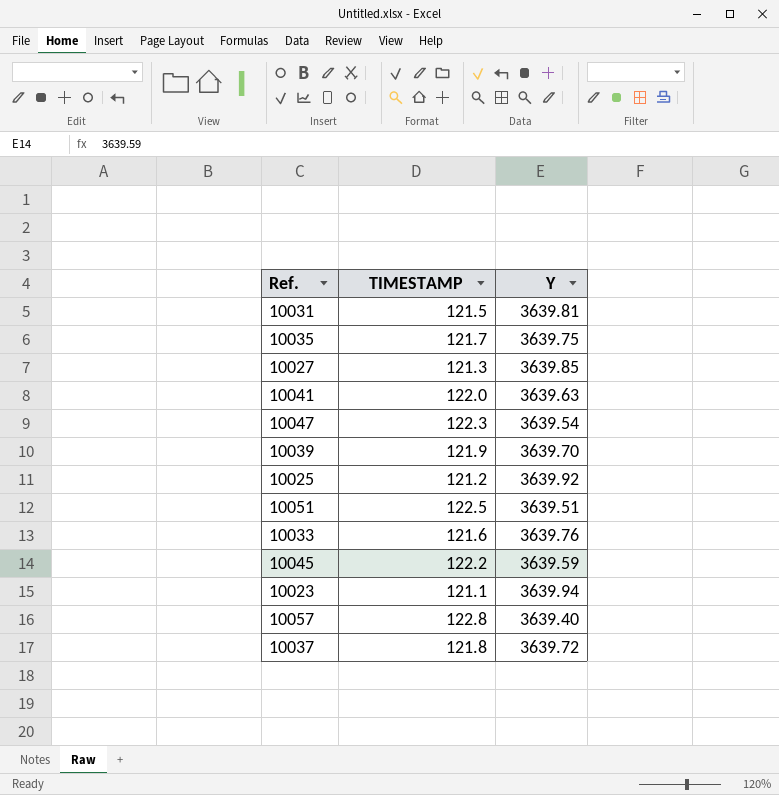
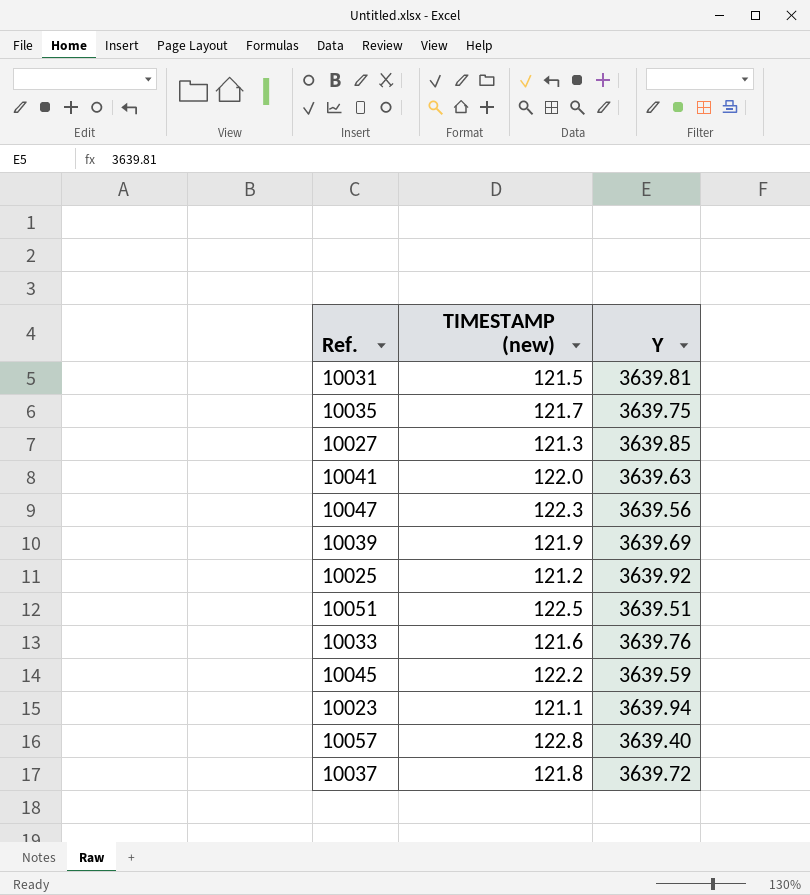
column name: TIMESTAMP -> TIMESTAMP (new)
10047 | Y: 3639.54 -> 3639.56
10039 | Y: 3639.70 -> 3639.69

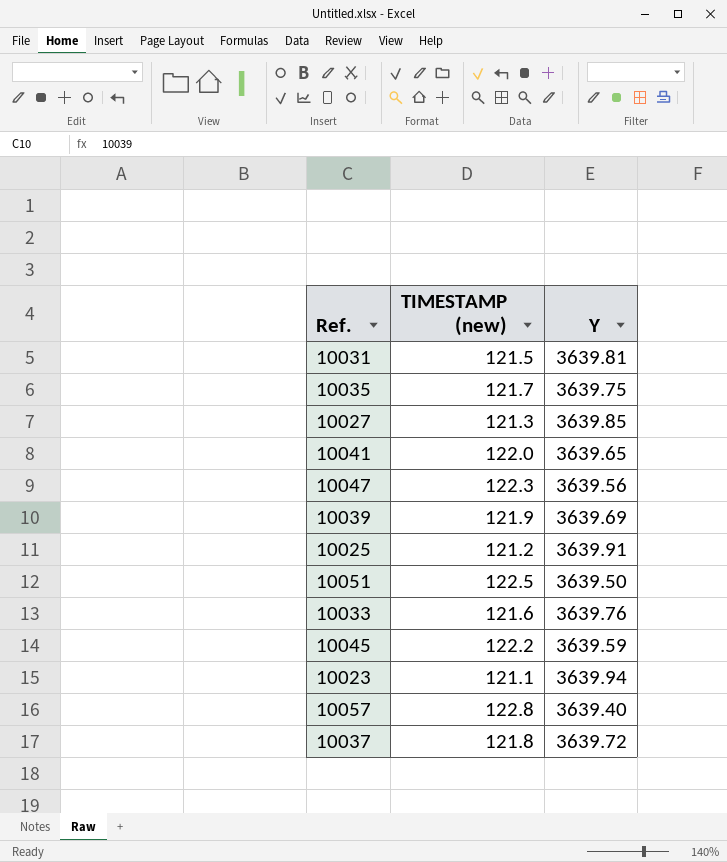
10041 | Y: 3639.63 -> 3639.65
10025 | Y: 3639.92 -> 3639.91
10051 | Y: 3639.51 -> 3639.50

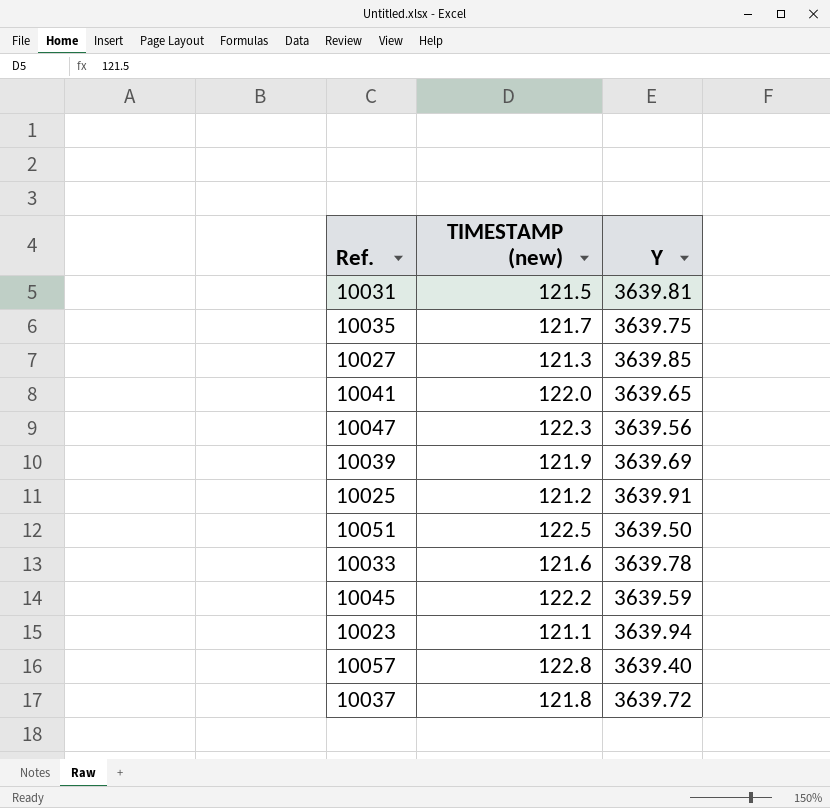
10033 | Y: 3639.76 -> 3639.78

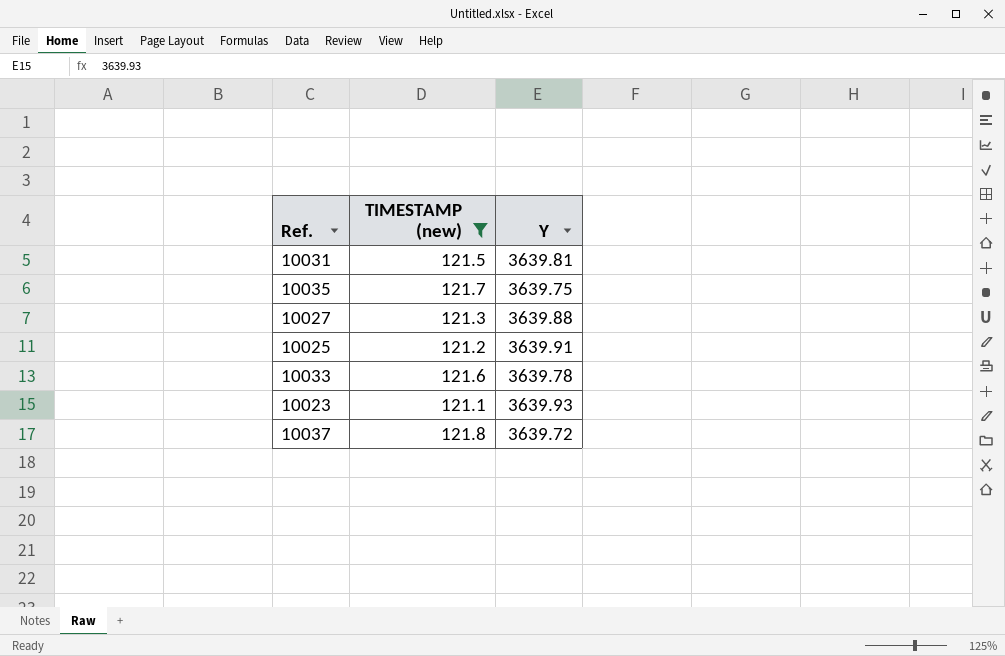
filter: none -> TIMESTAMP (new) <= 121.8
10027 | Y: 3639.85 -> 3639.88
10023 | Y: 3639.94 -> 3639.93

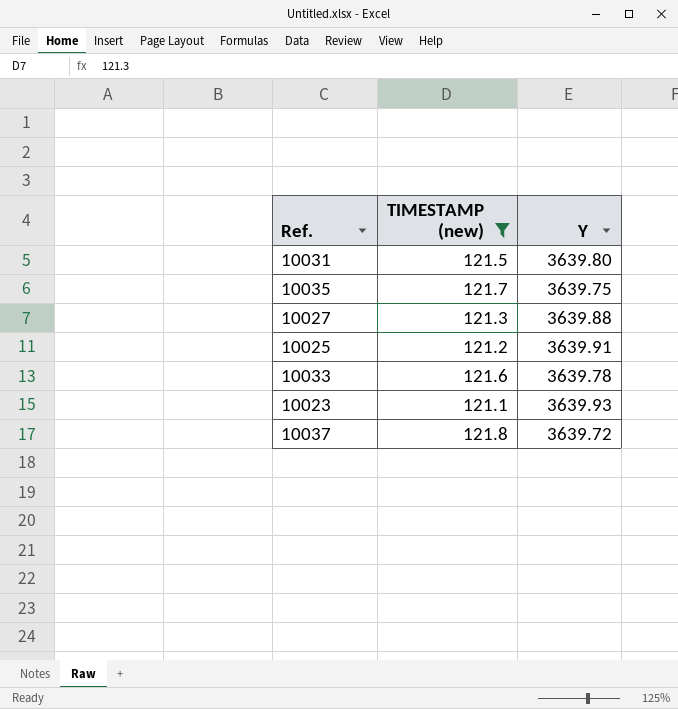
10031 | Y: 3639.81 -> 3639.80

